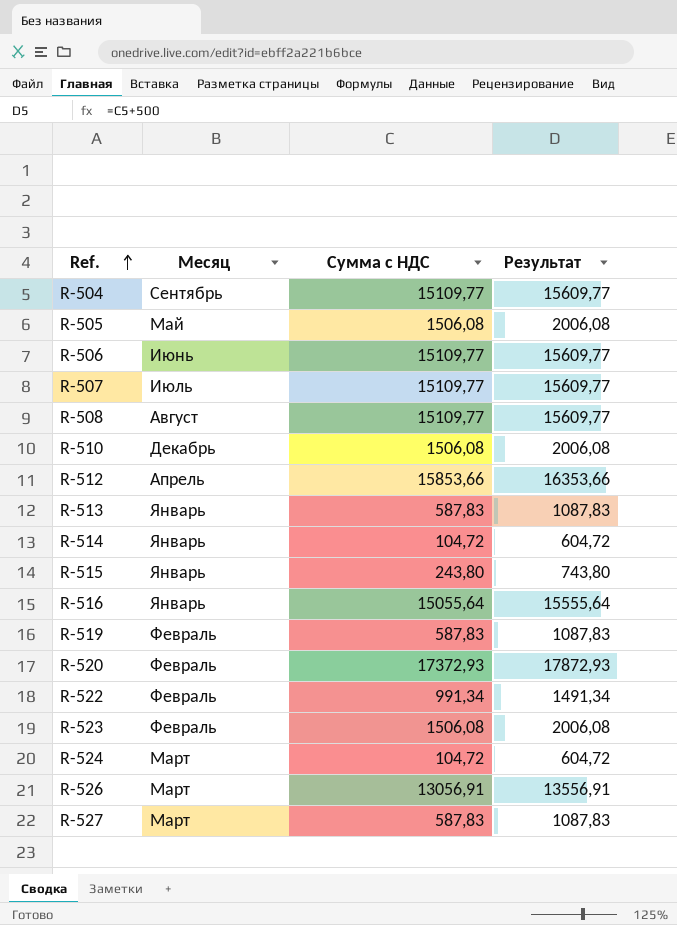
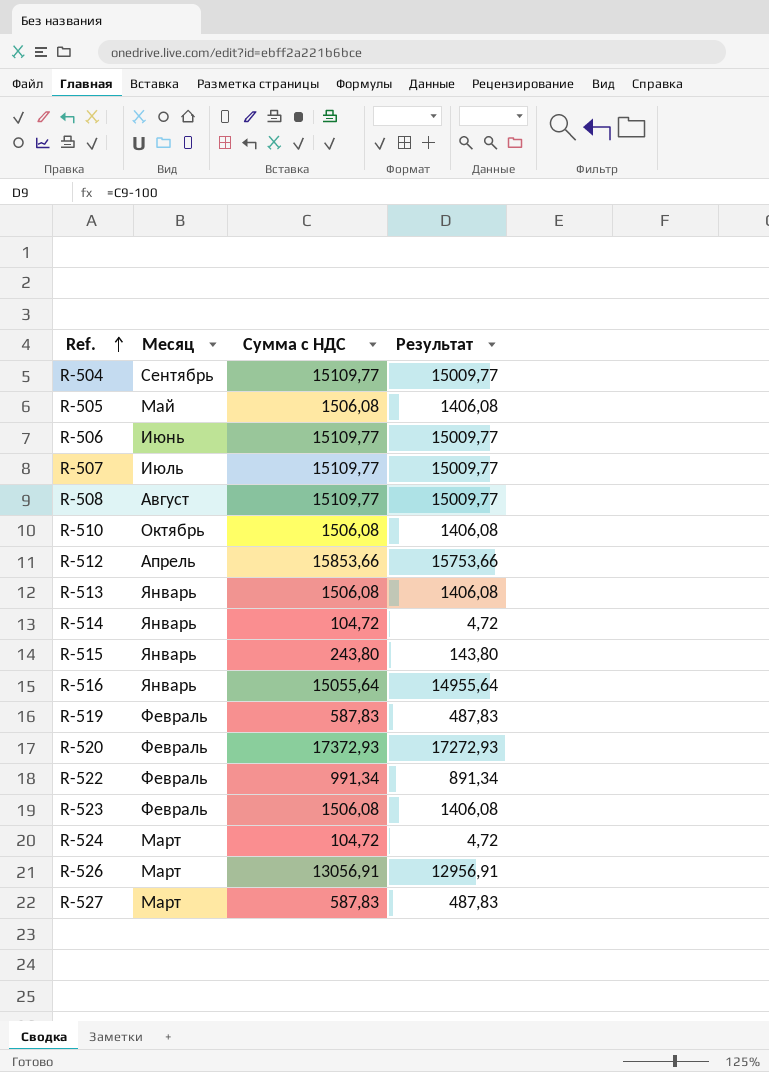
column Результат | formula: [Сумма с НДС] + 500 -> [Сумма с НДС] - 100
R-510 | Месяц: Декабрь -> Октябрь
R-513 | Сумма с НДС: 587,83 -> 1506,08

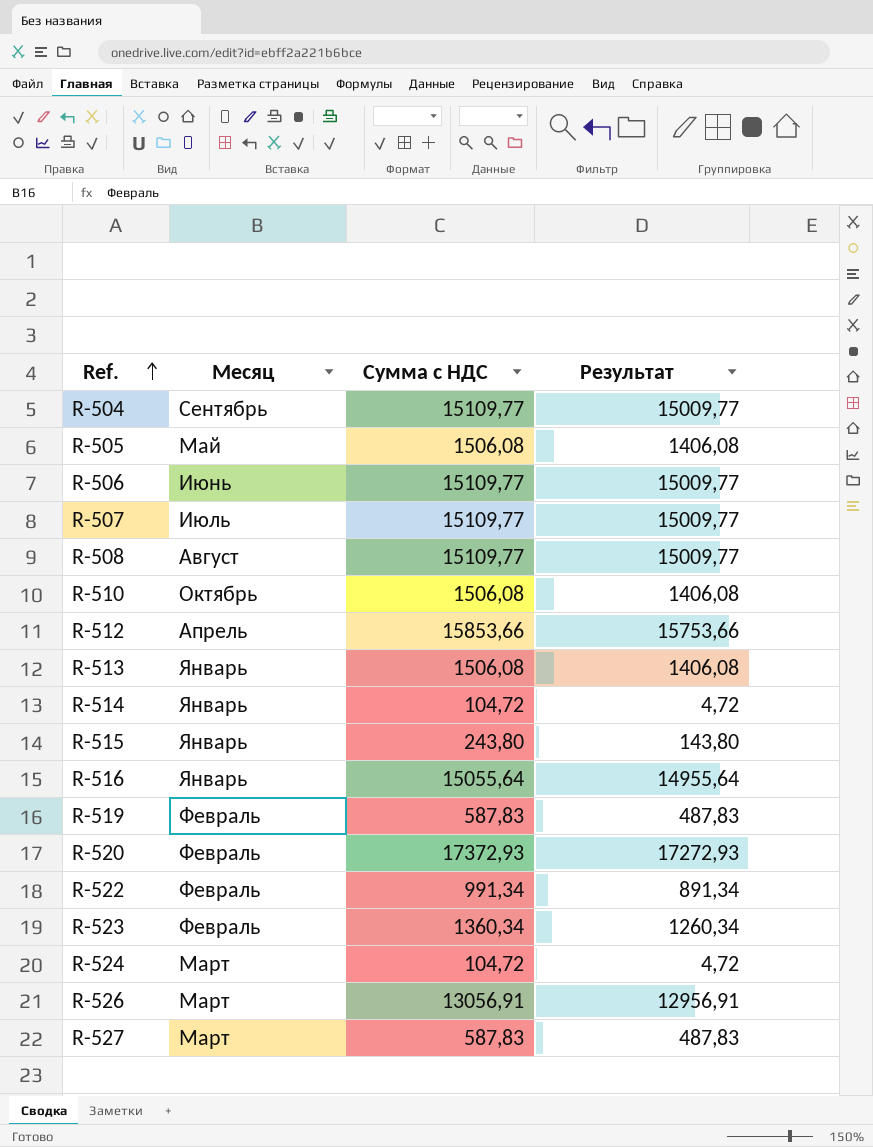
R-523 | Сумма с НДС: 1506,08 -> 1360,34
R-523 | Результат: 1406,08 -> 1260,34

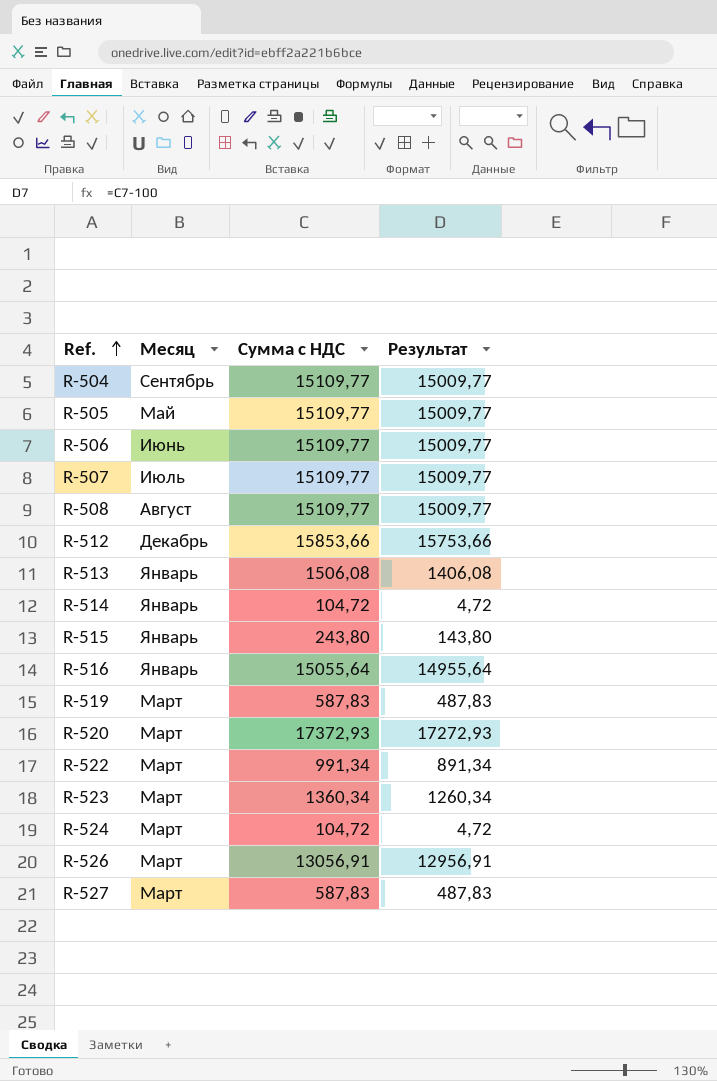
row R-510: Октябрь | 1506,08 | 1406,08 -> none
R-505 | Сумма с НДС: 1506,08 -> 15109,77
R-505 | Результат: 1406,08 -> 15009,77
R-512 | Месяц: Апрель -> Декабрь
R-519 | Месяц: Февраль -> Март
R-520 | Месяц: Февраль -> Март
R-522 | Месяц: Февраль -> Март
R-523 | Месяц: Февраль -> Март

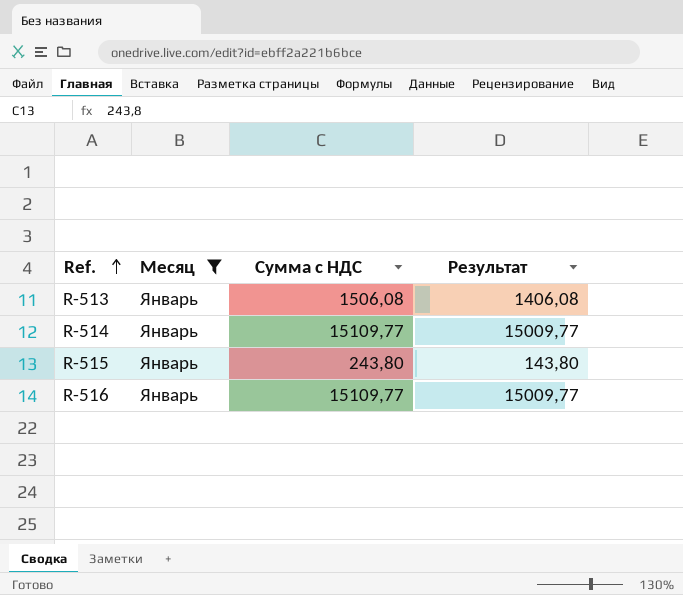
filter: none -> Месяц = Январь
R-514 | Сумма с НДС: 104,72 -> 15109,77
R-514 | Результат: 4,72 -> 15009,77
R-516 | Сумма с НДС: 15055,64 -> 15109,77
R-516 | Результат: 14955,64 -> 15009,77

